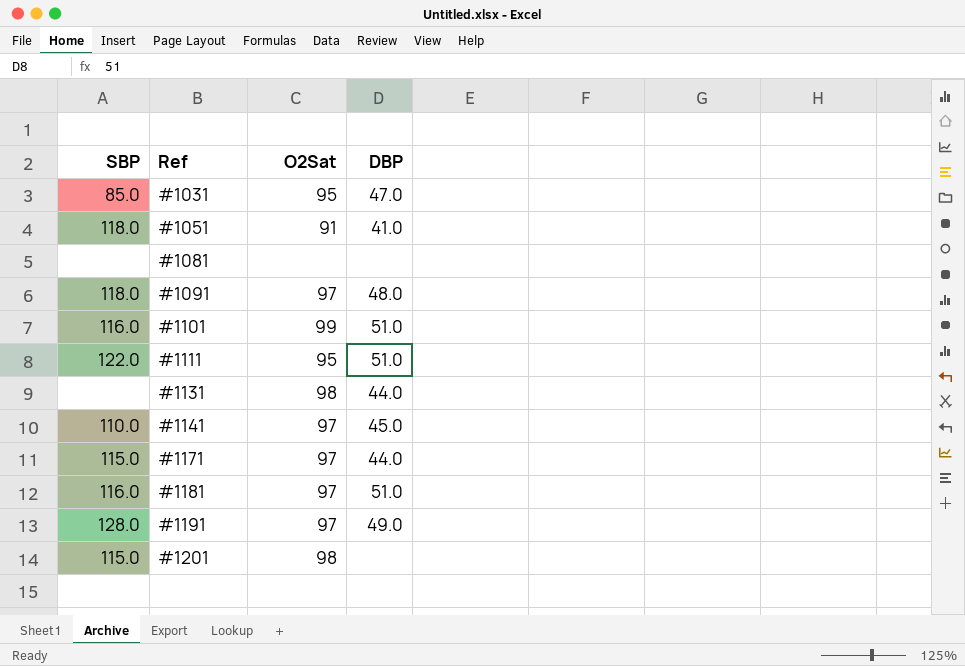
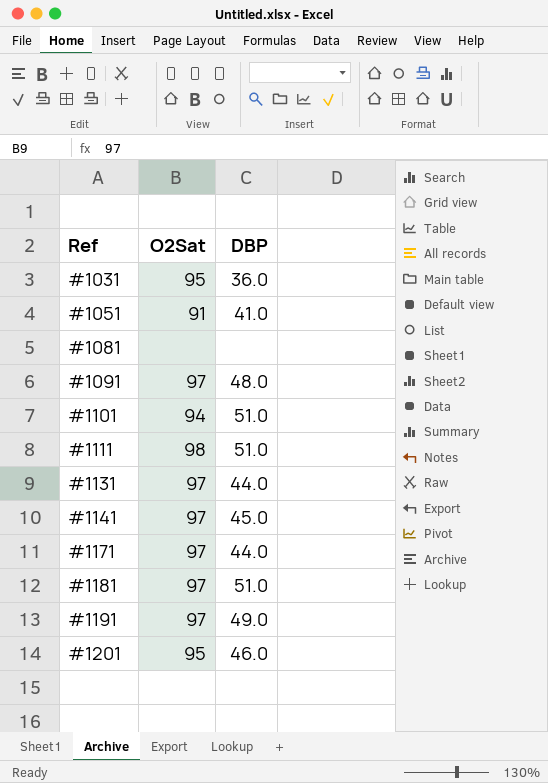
column SBP | position: 1 -> none
#1031 | DBP: 47.0 -> 36.0
#1101 | O2Sat: 99 -> 94
#1111 | O2Sat: 95 -> 98
#1131 | O2Sat: 98 -> 97
#1201 | O2Sat: 98 -> 95
#1201 | DBP: none -> 46.0

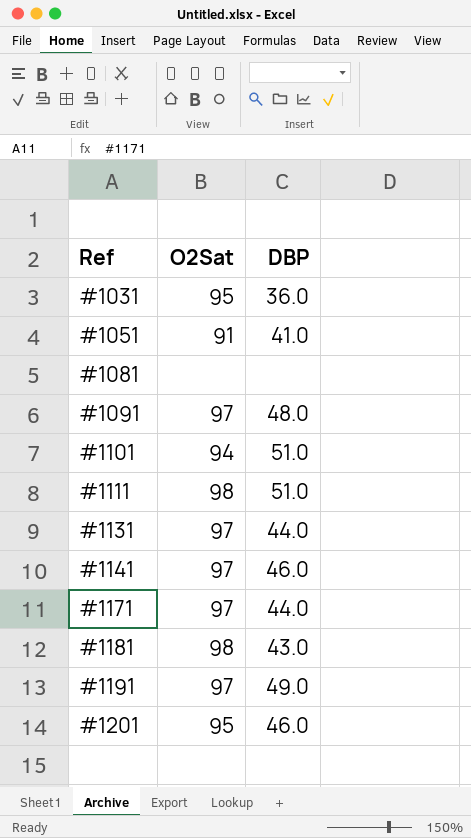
#1141 | DBP: 45.0 -> 46.0
#1181 | O2Sat: 97 -> 98
#1181 | DBP: 51.0 -> 43.0

